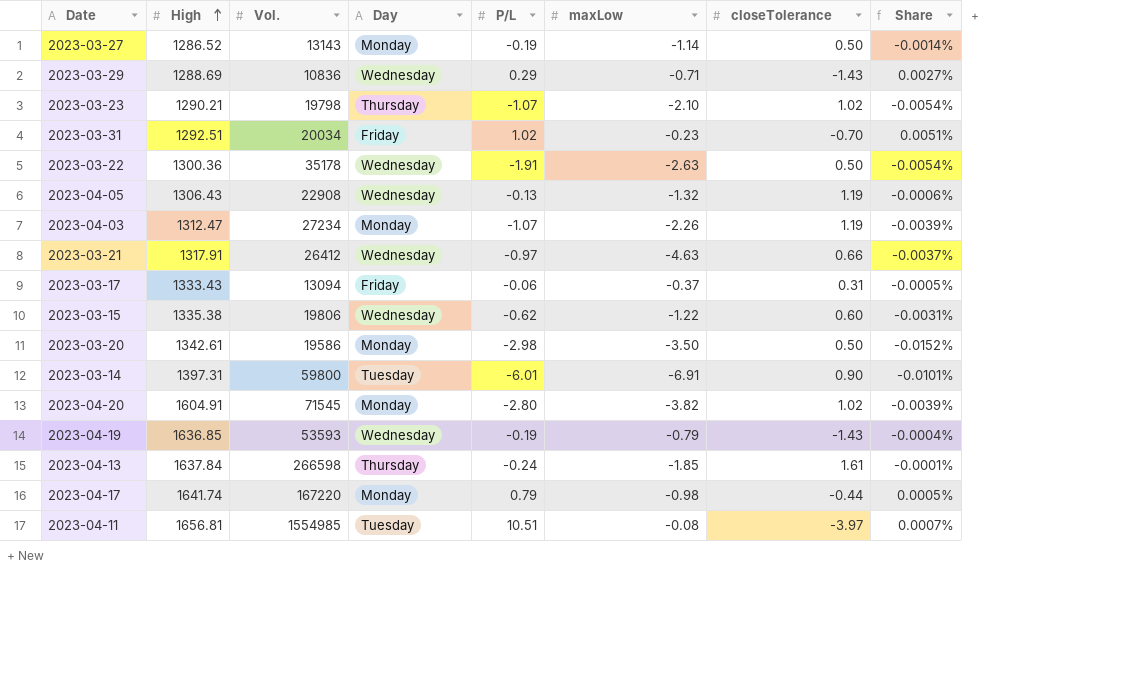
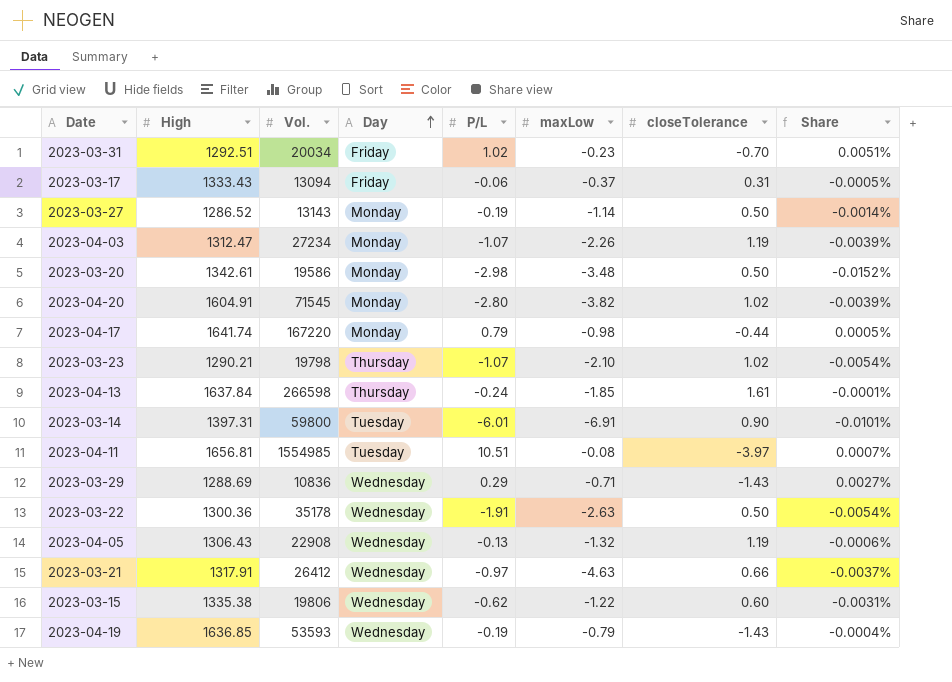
row order: High ascending -> Day ascending
2023-03-20 | maxLow: -3.50 -> -3.48

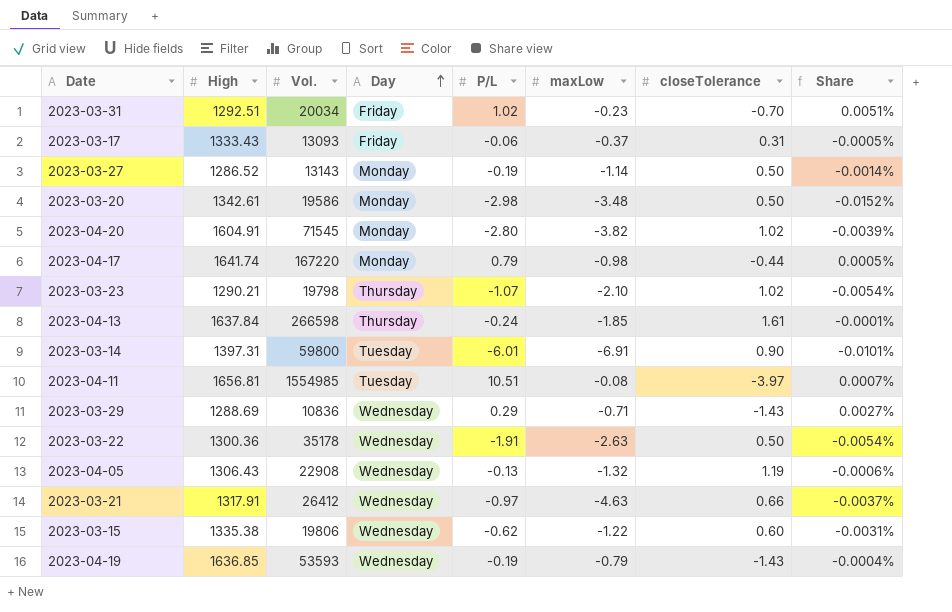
row 2023-04-03: 1312.47 | 27234 | Monday | -1.07 | -2.26 | 1.19 | -0.0039% -> none
2023-03-17 | Vol.: 13094 -> 13093

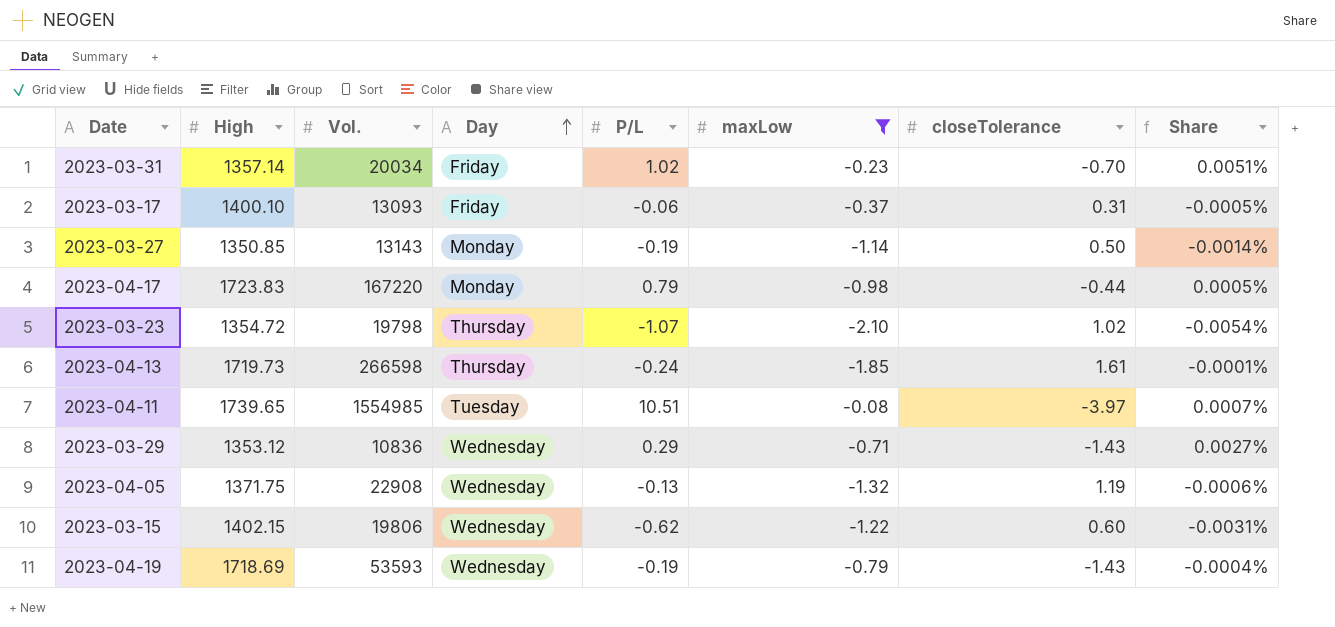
filter: none -> maxLow >= -2.10
2023-03-31 | High: 1292.51 -> 1357.14
2023-03-17 | High: 1333.43 -> 1400.10
2023-03-27 | High: 1286.52 -> 1350.85
2023-04-17 | High: 1641.74 -> 1723.83
2023-03-23 | High: 1290.21 -> 1354.72
2023-04-13 | High: 1637.84 -> 1719.73
2023-04-11 | High: 1656.81 -> 1739.65
2023-03-29 | High: 1288.69 -> 1353.12
2023-04-05 | High: 1306.43 -> 1371.75
2023-03-15 | High: 1335.38 -> 1402.15
2023-04-19 | High: 1636.85 -> 1718.69

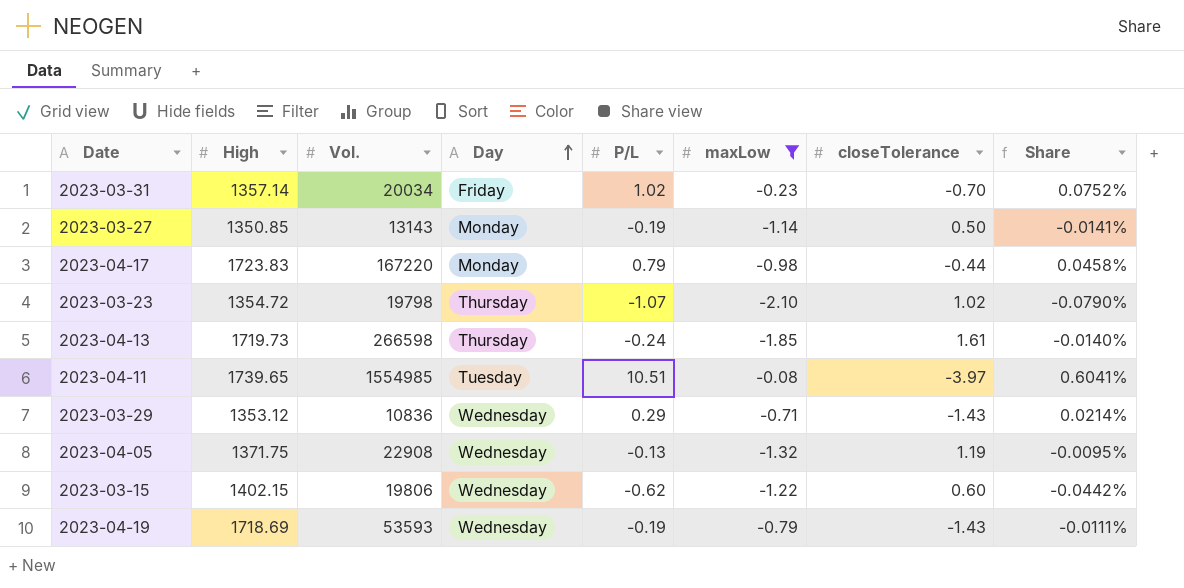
column Share | formula: [P/L] / [Vol.] -> [P/L] / [High]
row 2023-03-17: 1400.10 | 13093 | Friday | -0.06 | -0.37 | 0.31 | -0.0005% -> none

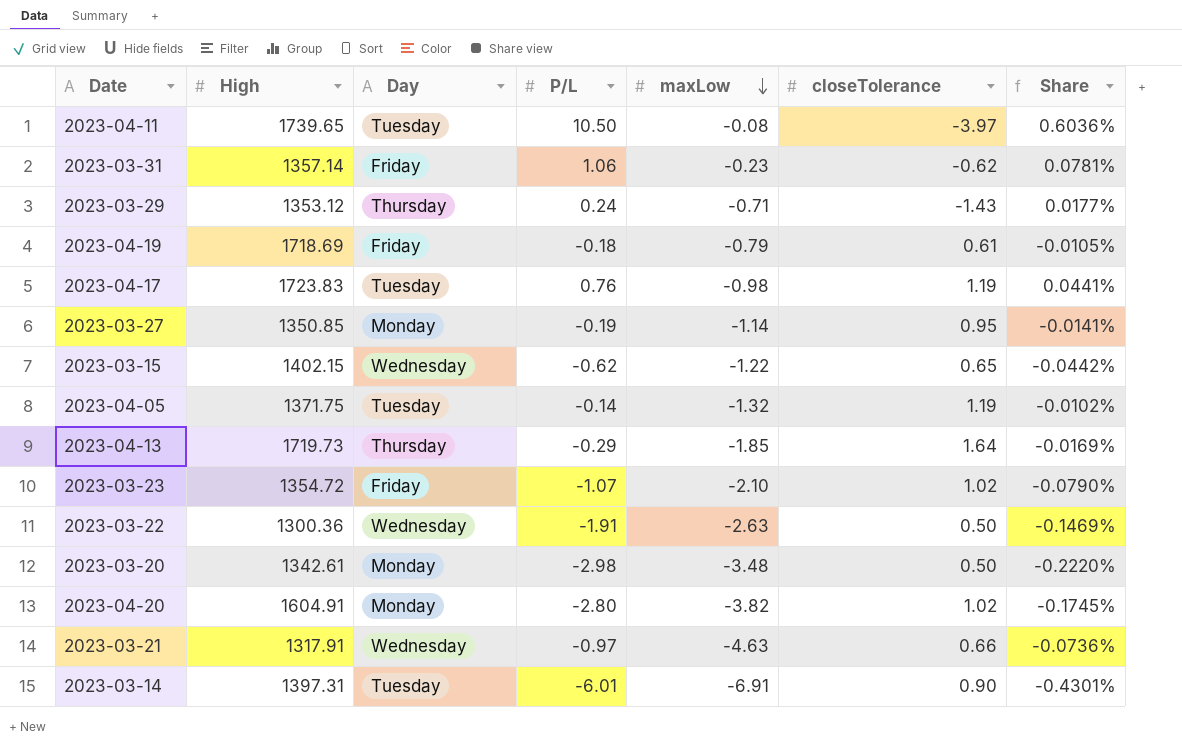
filter: maxLow >= -2.10 -> none
row order: Day ascending -> maxLow descending
column Vol. | position: 3 -> none
2023-04-11 | P/L: 10.51 -> 10.50
2023-04-11 | Share: 0.6041% -> 0.6036%
2023-03-31 | P/L: 1.02 -> 1.06
2023-03-31 | closeTolerance: -0.70 -> -0.62
2023-03-31 | Share: 0.0752% -> 0.0781%
2023-03-29 | Day: Wednesday -> Thursday
2023-03-29 | P/L: 0.29 -> 0.24
2023-03-29 | Share: 0.0214% -> 0.0177%
2023-04-19 | Day: Wednesday -> Friday
2023-04-19 | P/L: -0.19 -> -0.18
2023-04-19 | closeTolerance: -1.43 -> 0.61
2023-04-19 | Share: -0.0111% -> -0.0105%
2023-04-17 | Day: Monday -> Tuesday
2023-04-17 | P/L: 0.79 -> 0.76
2023-04-17 | closeTolerance: -0.44 -> 1.19
2023-04-17 | Share: 0.0458% -> 0.0441%
2023-03-27 | closeTolerance: 0.50 -> 0.95
2023-03-15 | closeTolerance: 0.60 -> 0.65
2023-04-05 | Day: Wednesday -> Tuesday
2023-04-05 | P/L: -0.13 -> -0.14
2023-04-05 | Share: -0.0095% -> -0.0102%
2023-04-13 | P/L: -0.24 -> -0.29
2023-04-13 | closeTolerance: 1.61 -> 1.64
2023-04-13 | Share: -0.0140% -> -0.0169%
2023-03-23 | Day: Thursday -> Friday

